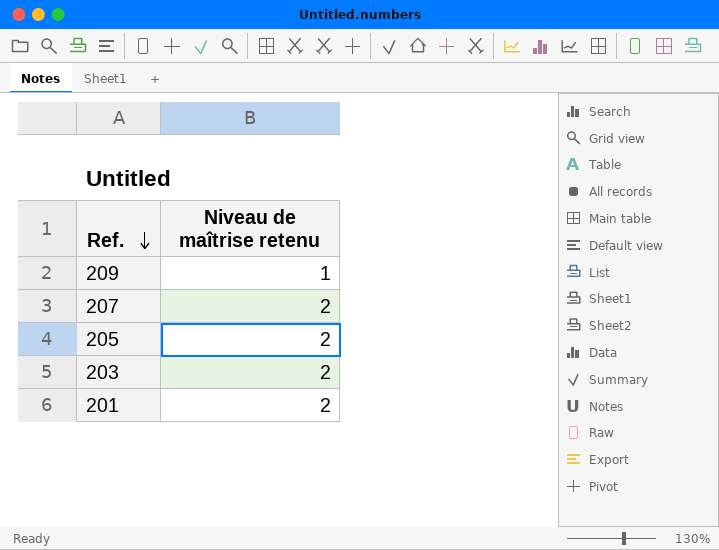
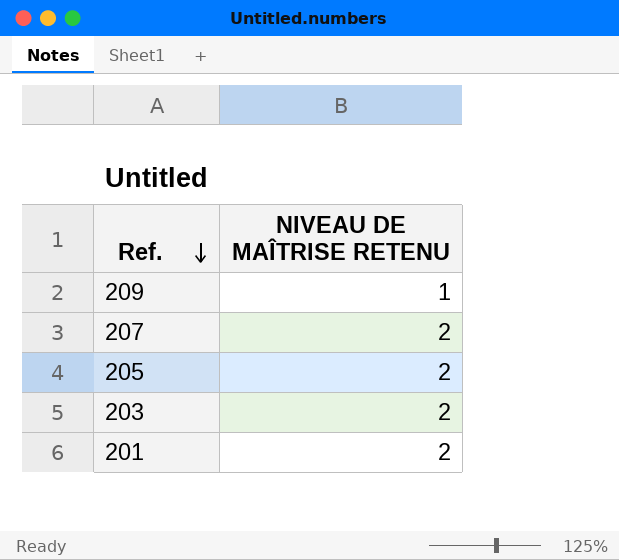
column name: Niveau de maîtrise retenu -> NIVEAU DE MAÎTRISE RETENU

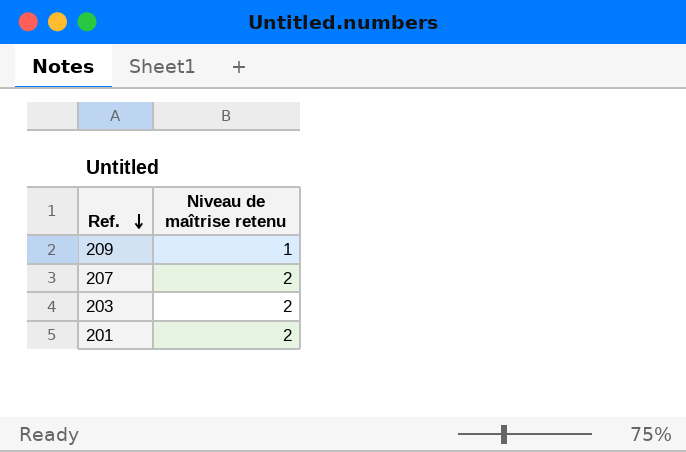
column name: NIVEAU DE MAÎTRISE RETENU -> Niveau de maîtrise retenu
row 205: 2 -> none

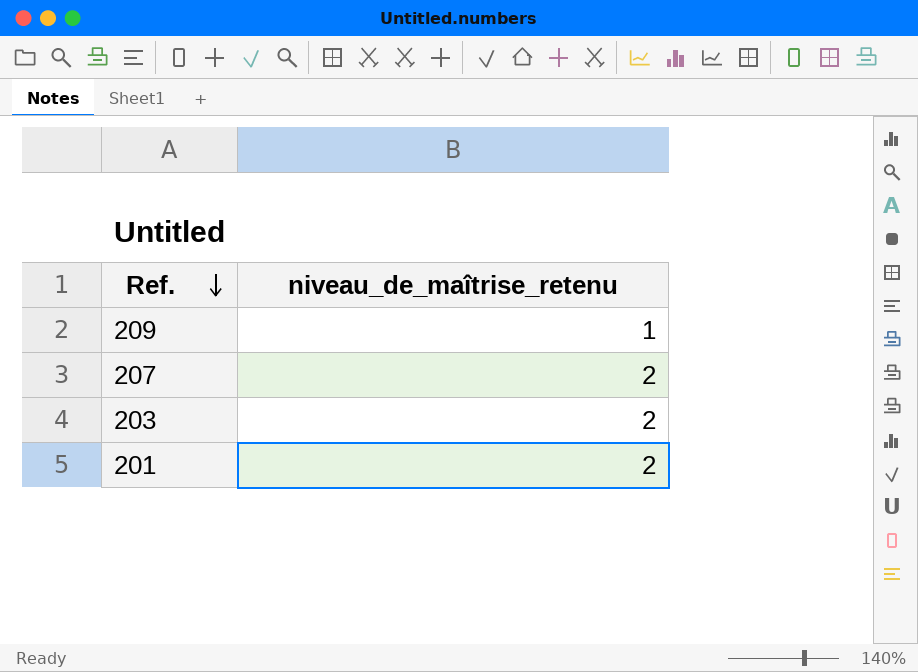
column name: Niveau de maîtrise retenu -> niveau_de_maîtrise_retenu

